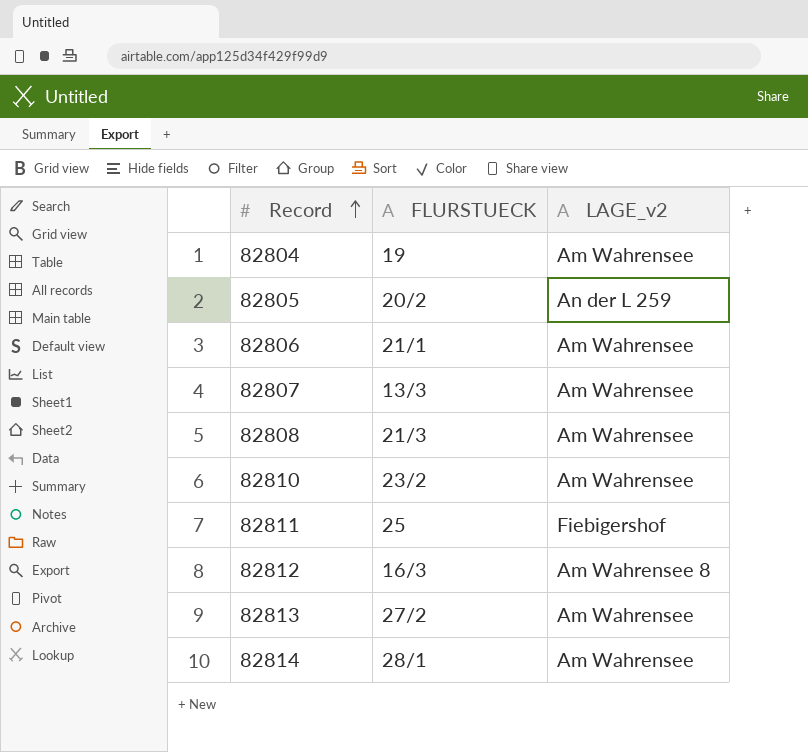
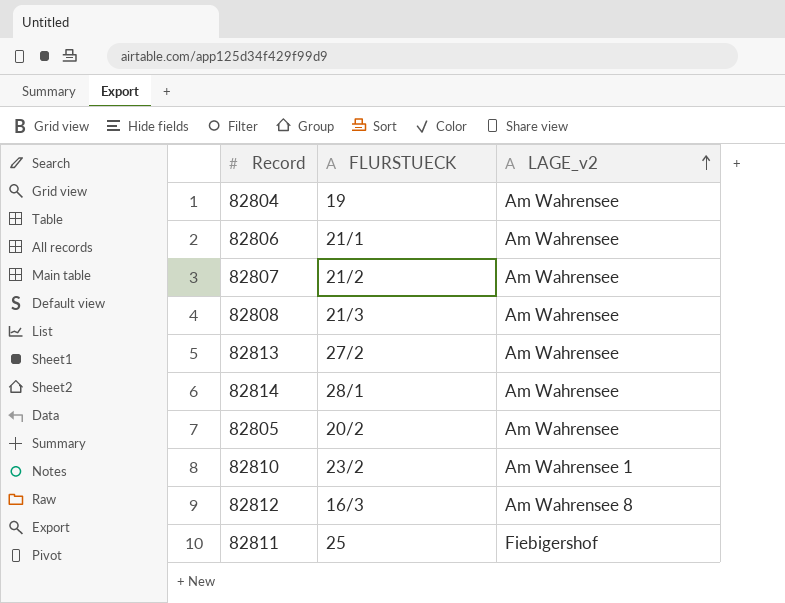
row order: Record ascending -> LAGE_v2 ascending
82807 | FLURSTUECK: 13/3 -> 21/2
82805 | LAGE_v2: An der L 259 -> Am Wahrensee
82810 | LAGE_v2: Am Wahrensee -> Am Wahrensee 1

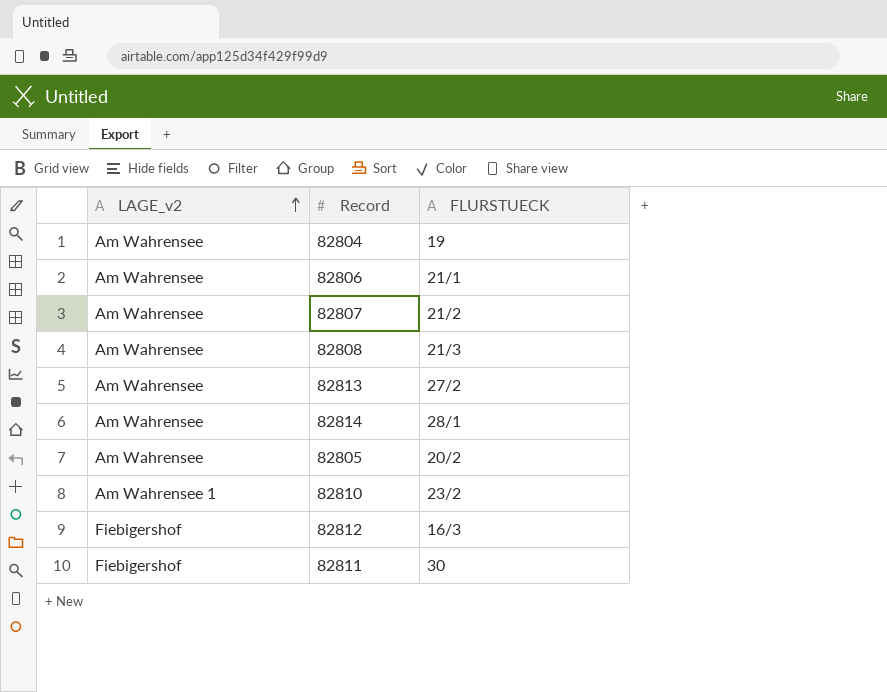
column LAGE_v2 | position: 3 -> 1
82812 | LAGE_v2: Am Wahrensee 8 -> Fiebigershof
82811 | FLURSTUECK: 25 -> 30

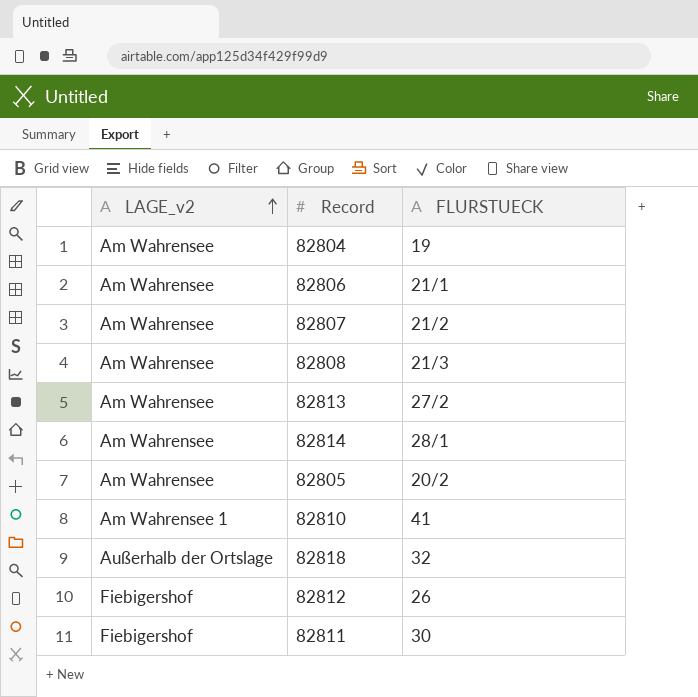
82810 | FLURSTUECK: 23/2 -> 41
row 82818: none -> Außerhalb der Ortslage | 32
82812 | FLURSTUECK: 16/3 -> 26

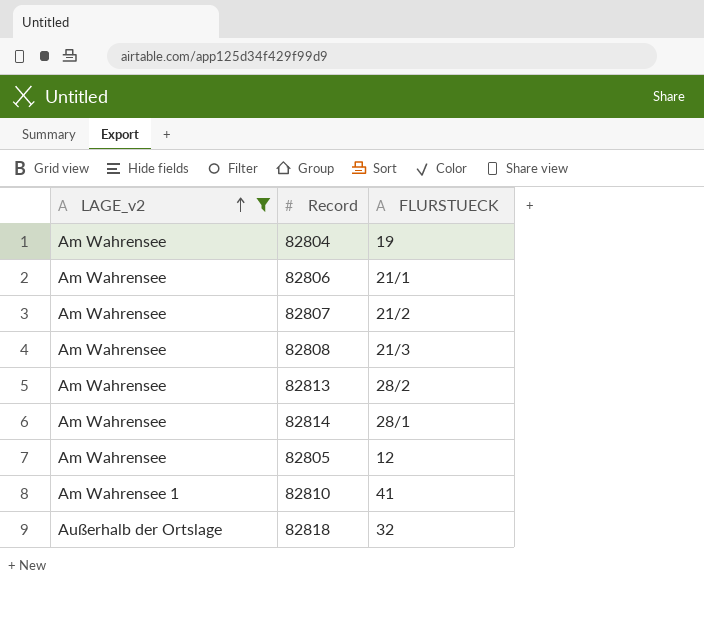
filter: none -> LAGE_v2 != Fiebigershof
82813 | FLURSTUECK: 27/2 -> 28/2
82805 | FLURSTUECK: 20/2 -> 12

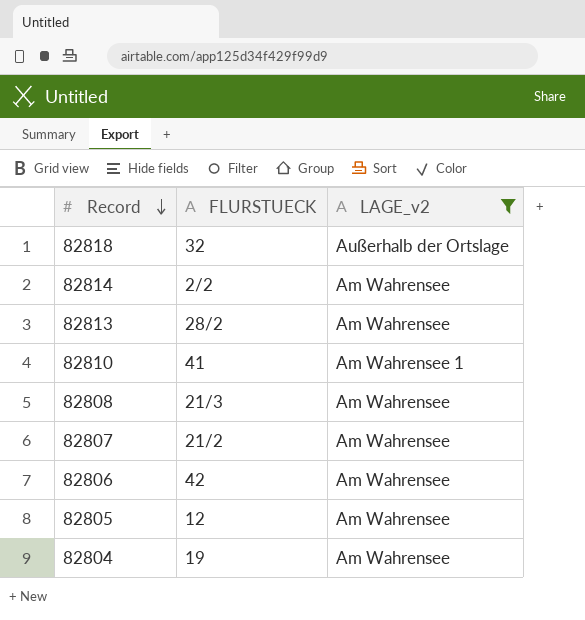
row order: LAGE_v2 ascending -> Record descending
column LAGE_v2 | position: 1 -> 3
82814 | FLURSTUECK: 28/1 -> 2/2
82806 | FLURSTUECK: 21/1 -> 42

